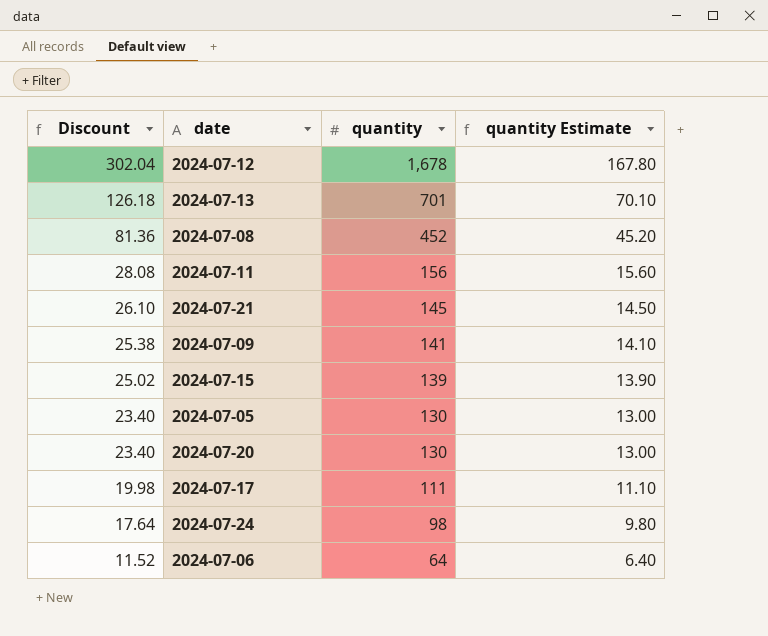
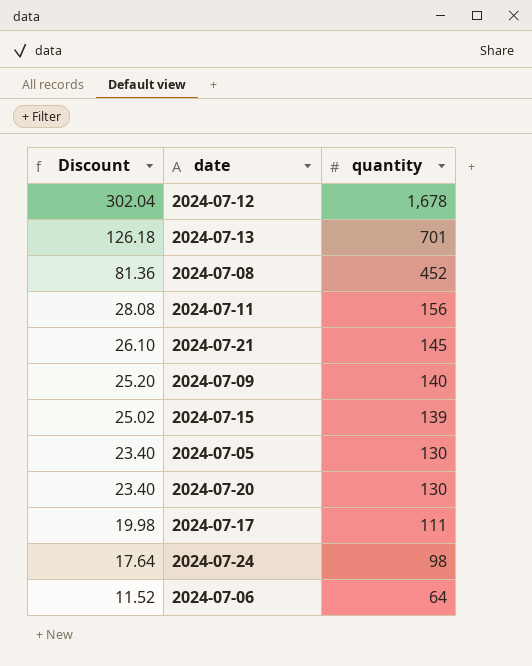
column quantity Estimate | formula: [quantity] * 0.1 -> none
2024-07-09 | Discount: 25.38 -> 25.20
2024-07-09 | quantity: 141 -> 140

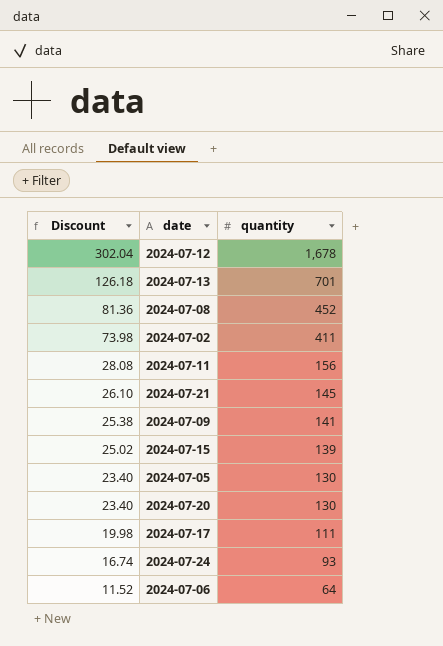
row 2024-07-02: none -> 73.98 | 411
2024-07-09 | Discount: 25.20 -> 25.38
2024-07-09 | quantity: 140 -> 141
2024-07-24 | Discount: 17.64 -> 16.74
2024-07-24 | quantity: 98 -> 93

